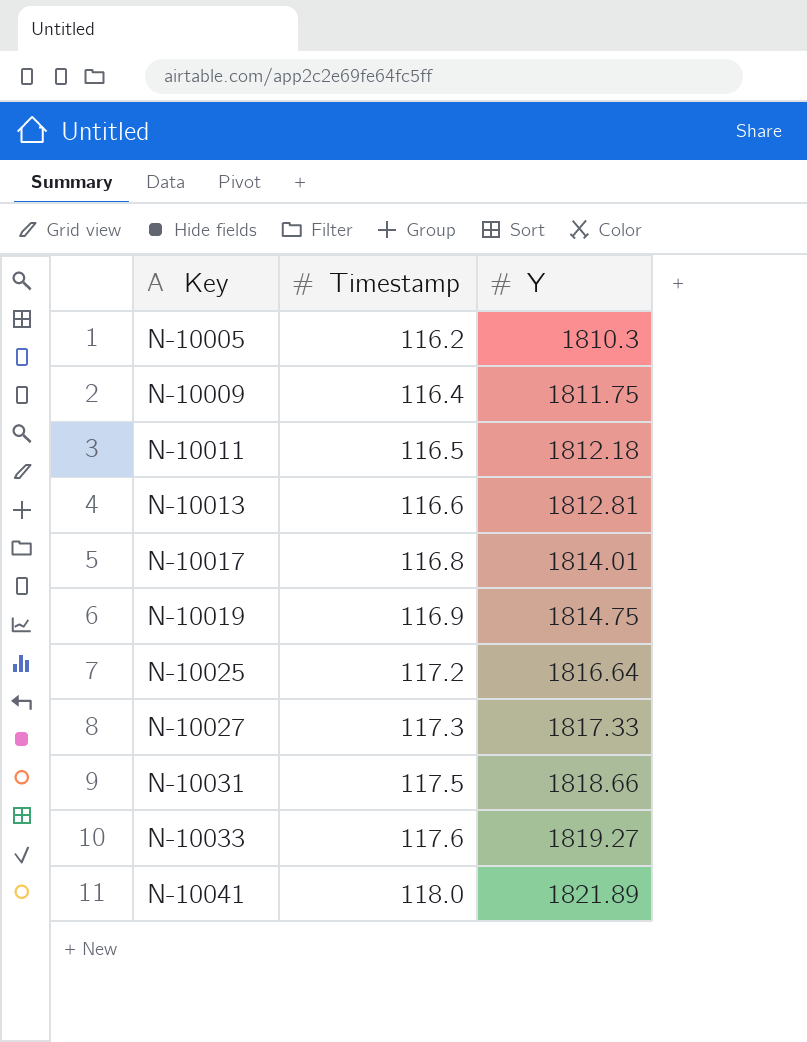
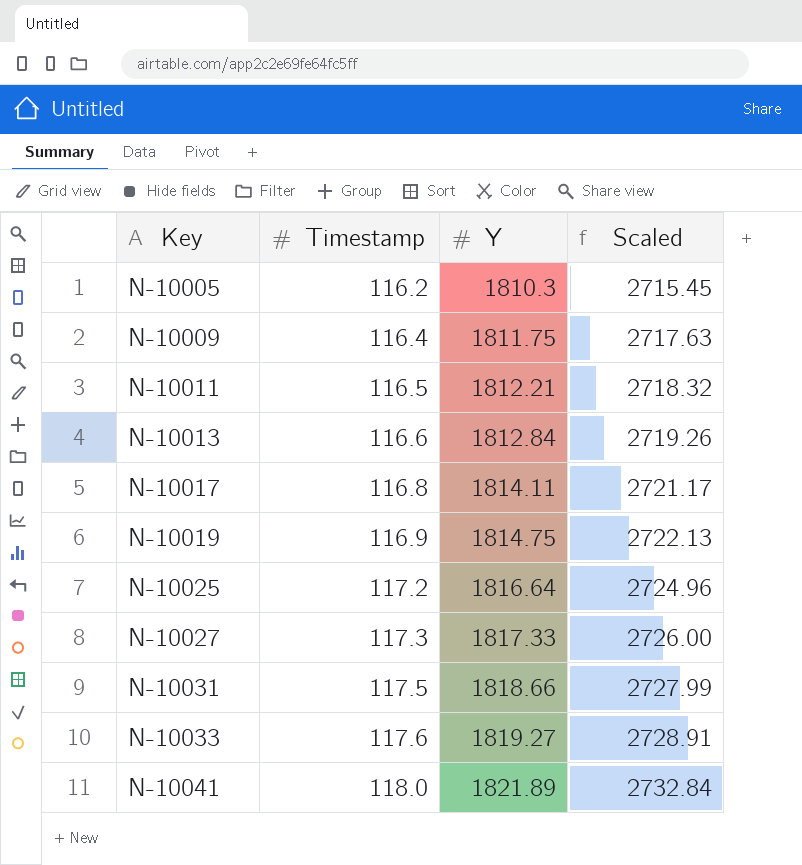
column Scaled | formula: none -> [Y] * 1.5
N-10011 | Y: 1812.18 -> 1812.21
N-10013 | Y: 1812.81 -> 1812.84
N-10017 | Y: 1814.01 -> 1814.11

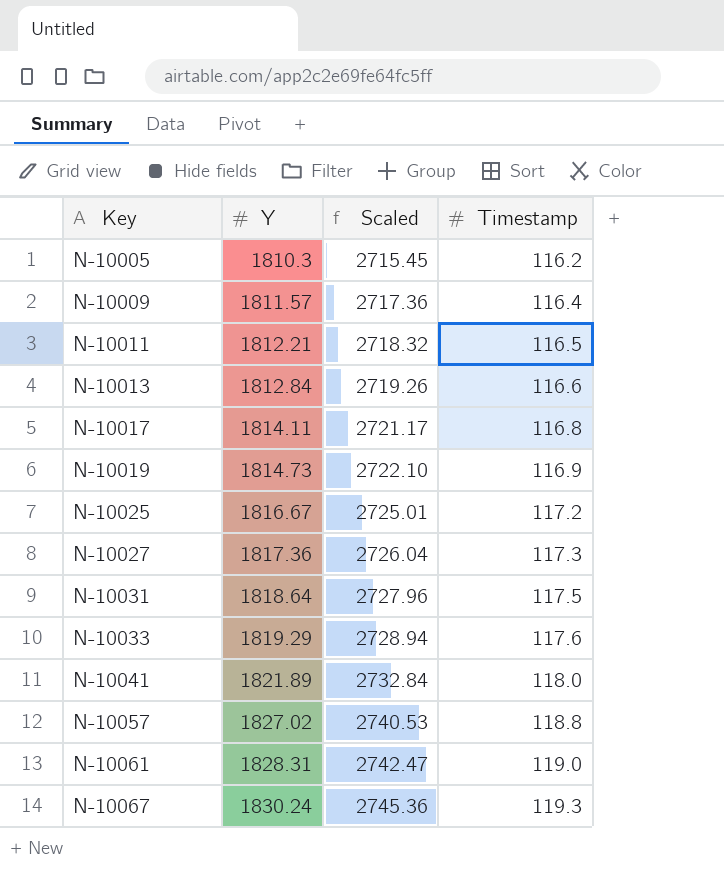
column Timestamp | position: 2 -> 4
N-10009 | Y: 1811.75 -> 1811.57
N-10009 | Scaled: 2717.63 -> 2717.36
N-10019 | Y: 1814.75 -> 1814.73
N-10019 | Scaled: 2722.13 -> 2722.10
N-10025 | Y: 1816.64 -> 1816.67
N-10025 | Scaled: 2724.96 -> 2725.01
N-10027 | Y: 1817.33 -> 1817.36
N-10027 | Scaled: 2726.00 -> 2726.04
N-10031 | Y: 1818.66 -> 1818.64
N-10031 | Scaled: 2727.99 -> 2727.96
N-10033 | Y: 1819.27 -> 1819.29
N-10033 | Scaled: 2728.91 -> 2728.94
row N-10057: none -> 1827.02 | 2740.53 | 118.8
row N-10061: none -> 1828.31 | 2742.47 | 119.0
row N-10067: none -> 1830.24 | 2745.36 | 119.3

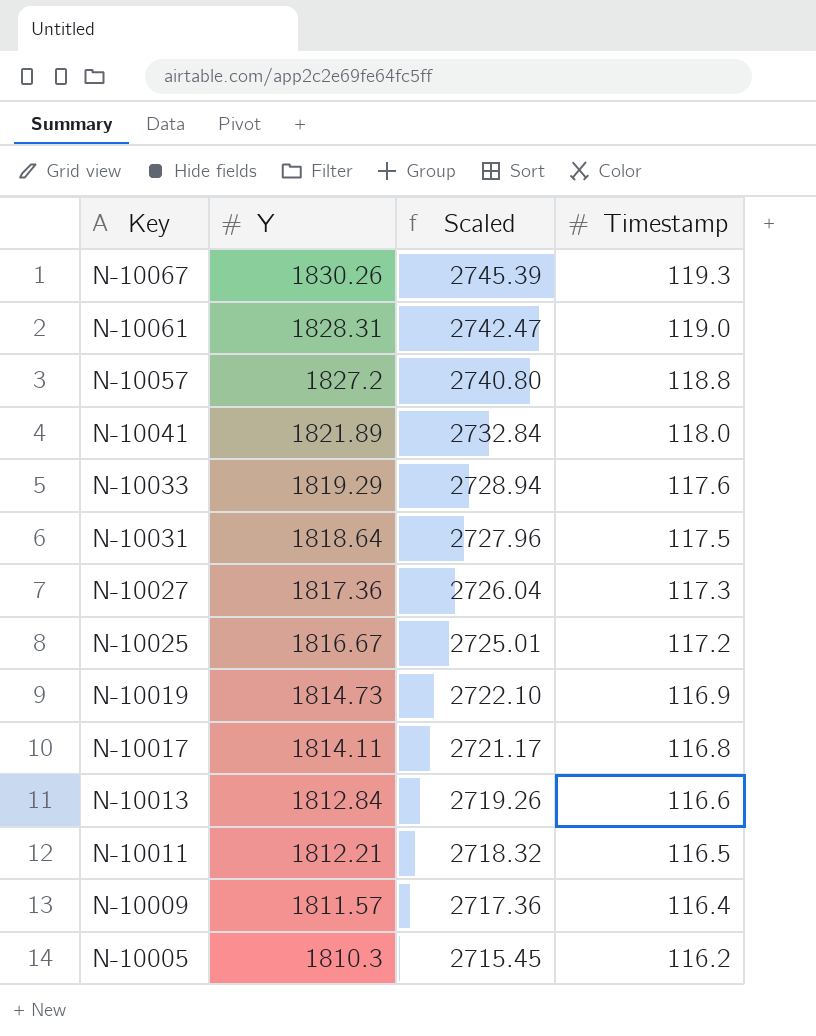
row order: Key ascending -> Key descending
N-10067 | Y: 1830.24 -> 1830.26
N-10067 | Scaled: 2745.36 -> 2745.39
N-10057 | Y: 1827.02 -> 1827.2
N-10057 | Scaled: 2740.53 -> 2740.80

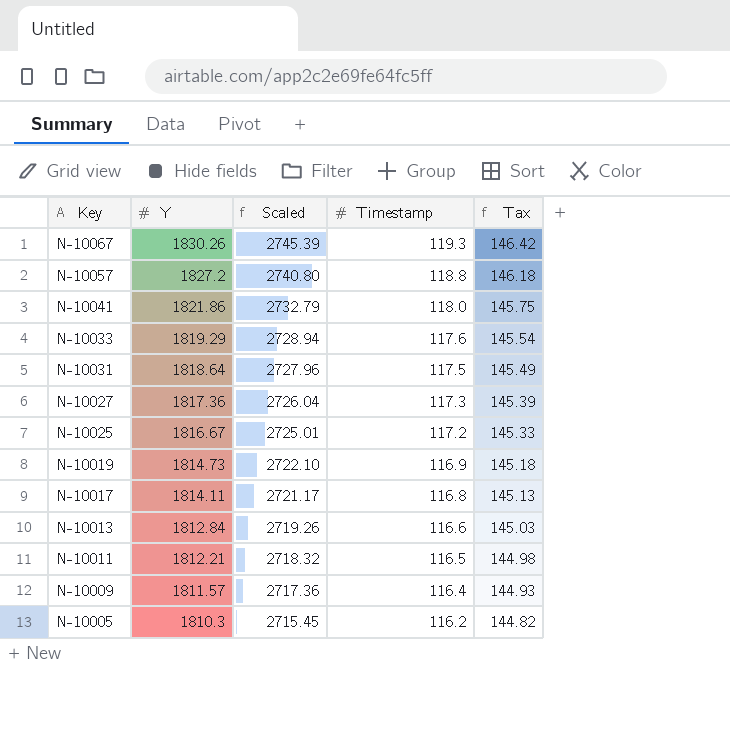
column Tax | formula: none -> [Y] * 0.08
row N-10061: 1828.31 | 2742.47 | 119.0 -> none
N-10041 | Y: 1821.89 -> 1821.86
N-10041 | Scaled: 2732.84 -> 2732.79

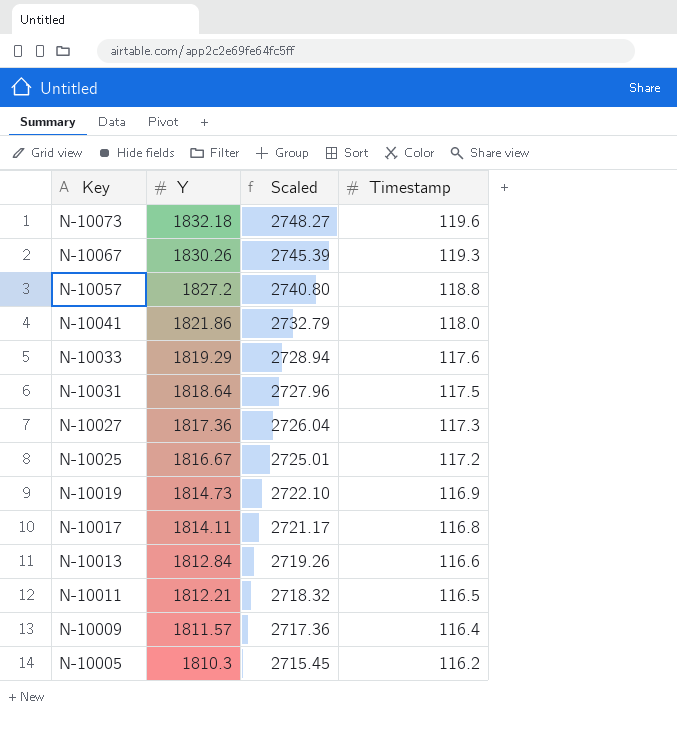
column Tax | formula: [Y] * 0.08 -> none
row N-10073: none -> 1832.18 | 2748.27 | 119.6

